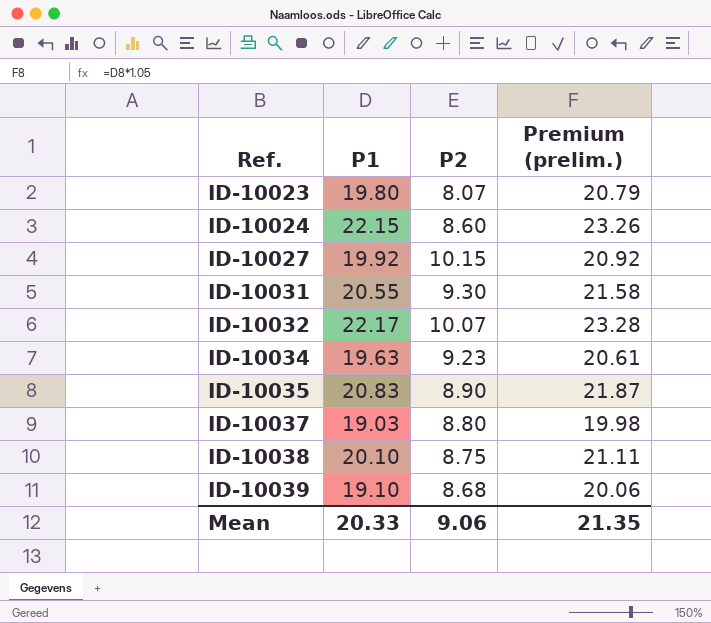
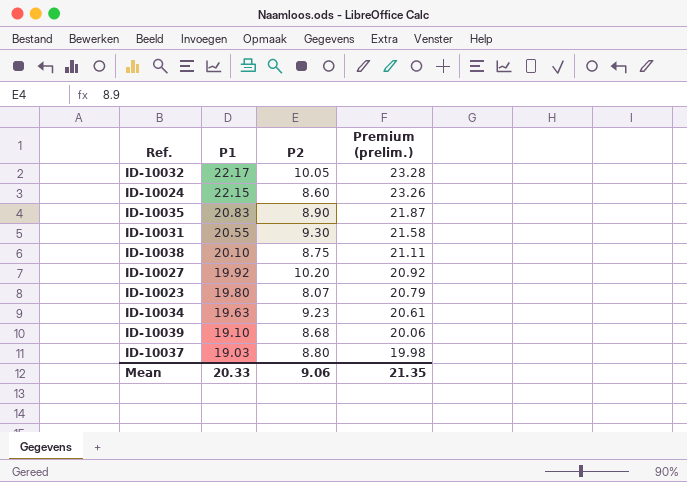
row order: Ref. ascending -> P1 descending
ID-10032 | P2: 10.07 -> 10.05
ID-10027 | P2: 10.15 -> 10.20

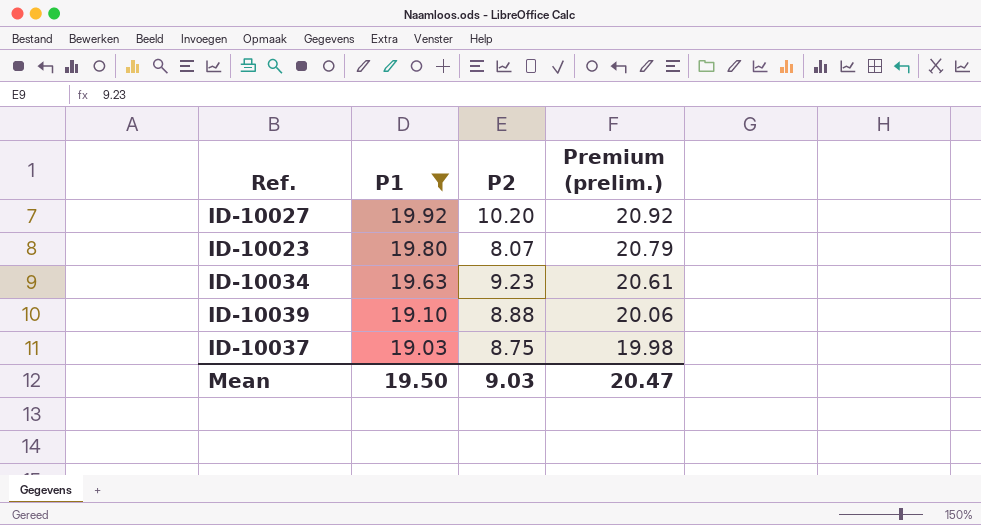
filter: none -> P1 <= 19.92
ID-10039 | P2: 8.68 -> 8.88
ID-10037 | P2: 8.80 -> 8.75
Mean | P1: 20.33 -> 19.50
Mean | P2: 9.06 -> 9.03
Mean | Premium (prelim.): 21.35 -> 20.47

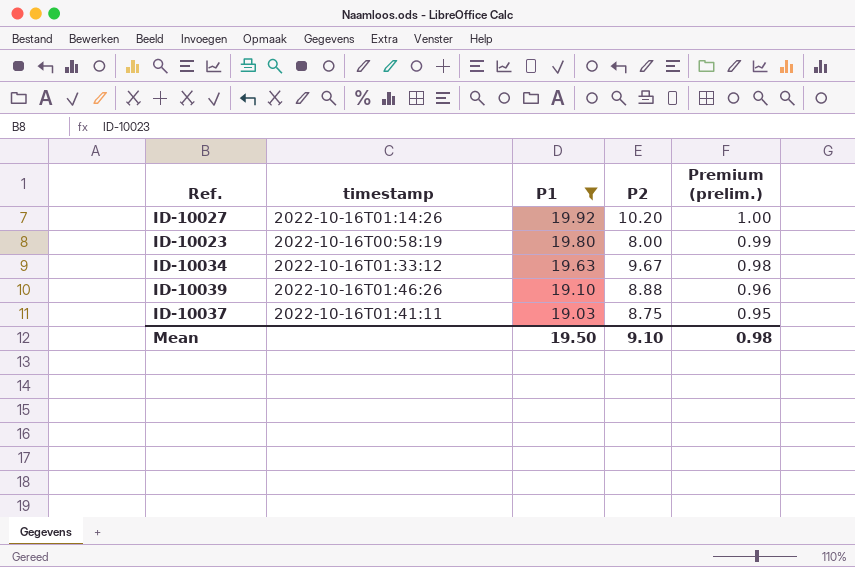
column timestamp | position: none -> 2
column Premium (prelim.) | formula: [P1] * 1.05 -> [P1] * 0.05
ID-10023 | P2: 8.07 -> 8.00
ID-10034 | P2: 9.23 -> 9.67
Mean | P2: 9.03 -> 9.10
Mean | Premium (prelim.): 20.47 -> 0.98

